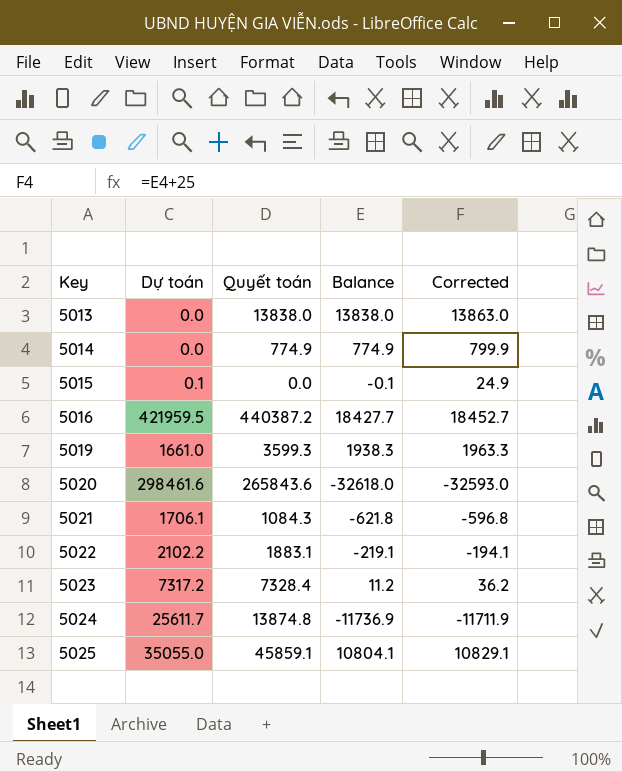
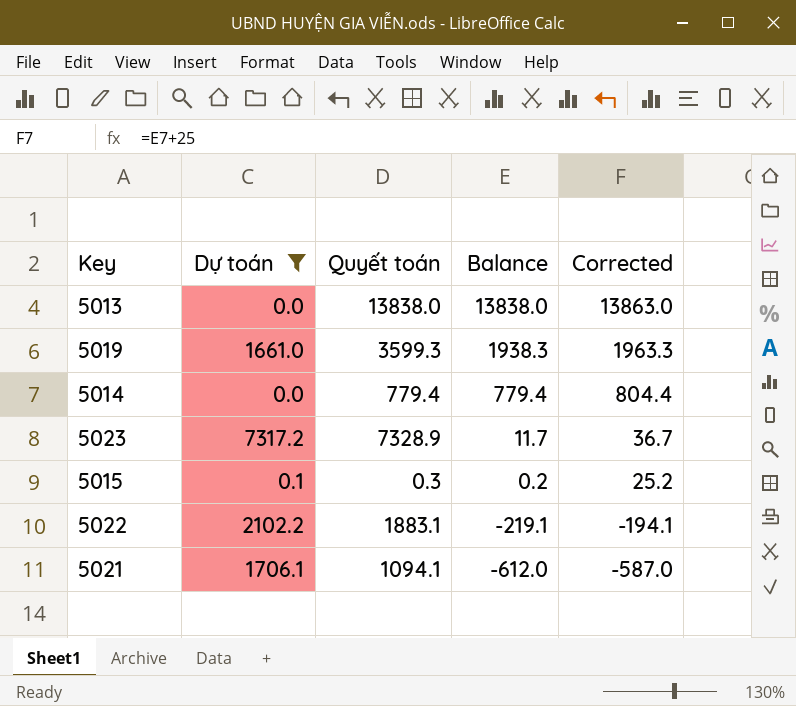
filter: none -> Dự toán <= 7317.2
row order: Key ascending -> Balance descending
5014 | Quyết toán: 774.9 -> 779.4
5014 | Balance: 774.9 -> 779.4
5014 | Corrected: 799.9 -> 804.4
5023 | Quyết toán: 7328.4 -> 7328.9
5023 | Balance: 11.2 -> 11.7
5023 | Corrected: 36.2 -> 36.7
5015 | Quyết toán: 0.0 -> 0.3
5015 | Balance: -0.1 -> 0.2
5015 | Corrected: 24.9 -> 25.2
5021 | Quyết toán: 1084.3 -> 1094.1
5021 | Balance: -621.8 -> -612.0
5021 | Corrected: -596.8 -> -587.0

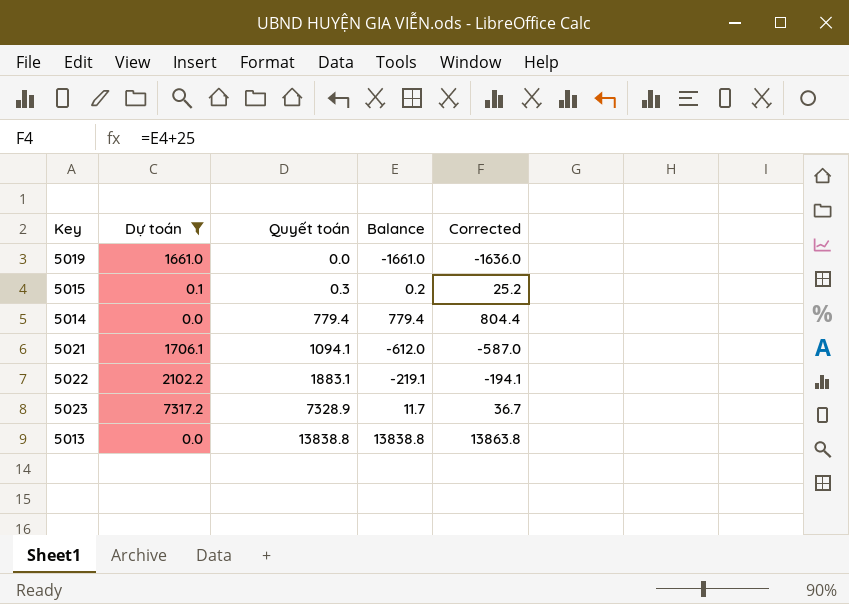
row order: Balance descending -> Quyết toán ascending
5019 | Quyết toán: 3599.3 -> 0.0
5019 | Balance: 1938.3 -> -1661.0
5019 | Corrected: 1963.3 -> -1636.0
5013 | Quyết toán: 13838.0 -> 13838.8
5013 | Balance: 13838.0 -> 13838.8
5013 | Corrected: 13863.0 -> 13863.8

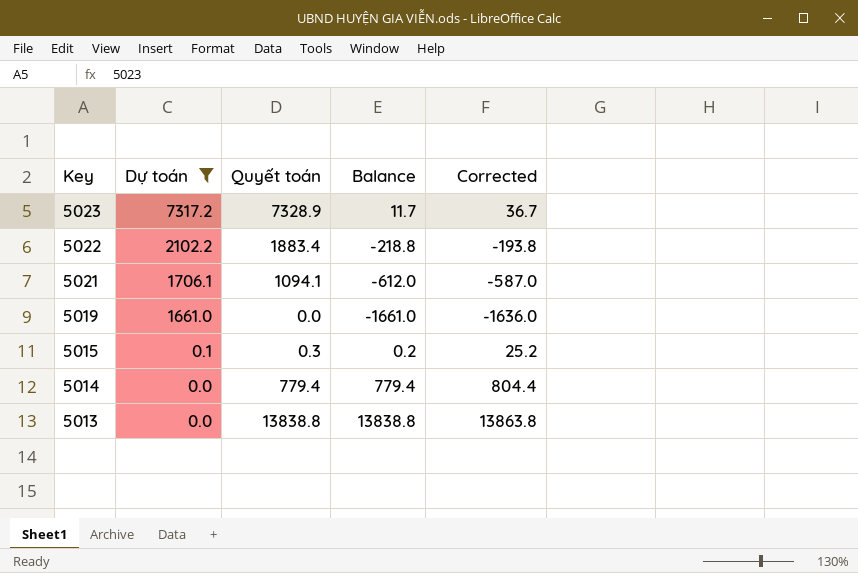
row order: Quyết toán ascending -> Key descending
5022 | Quyết toán: 1883.1 -> 1883.4
5022 | Balance: -219.1 -> -218.8
5022 | Corrected: -194.1 -> -193.8

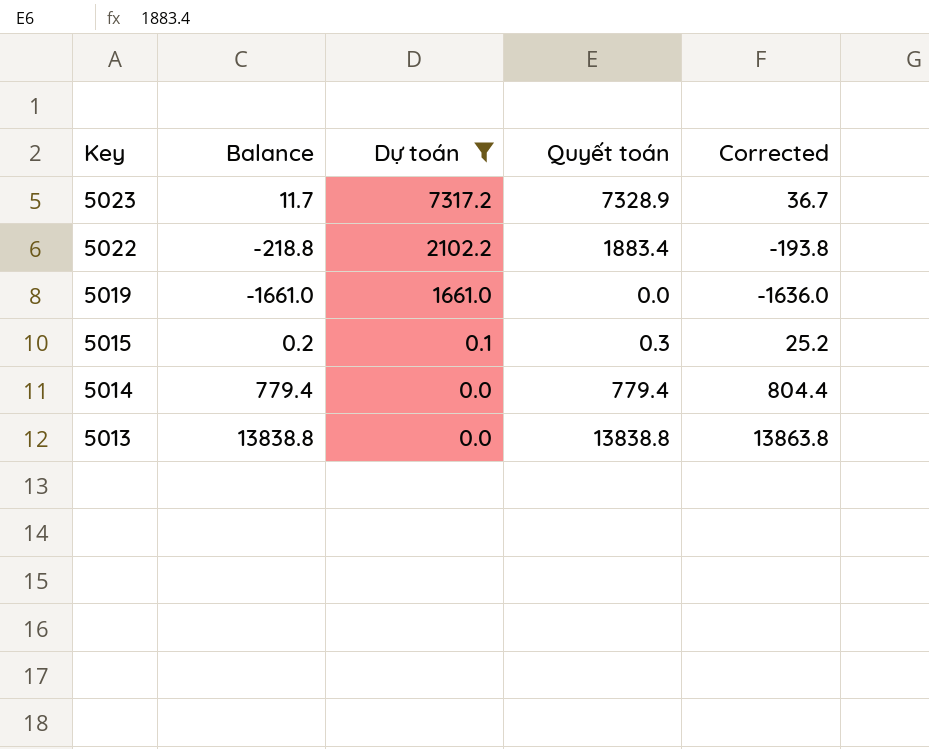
column Balance | position: 4 -> 2
row 5021: 1706.1 | 1094.1 | -612.0 | -587.0 -> none

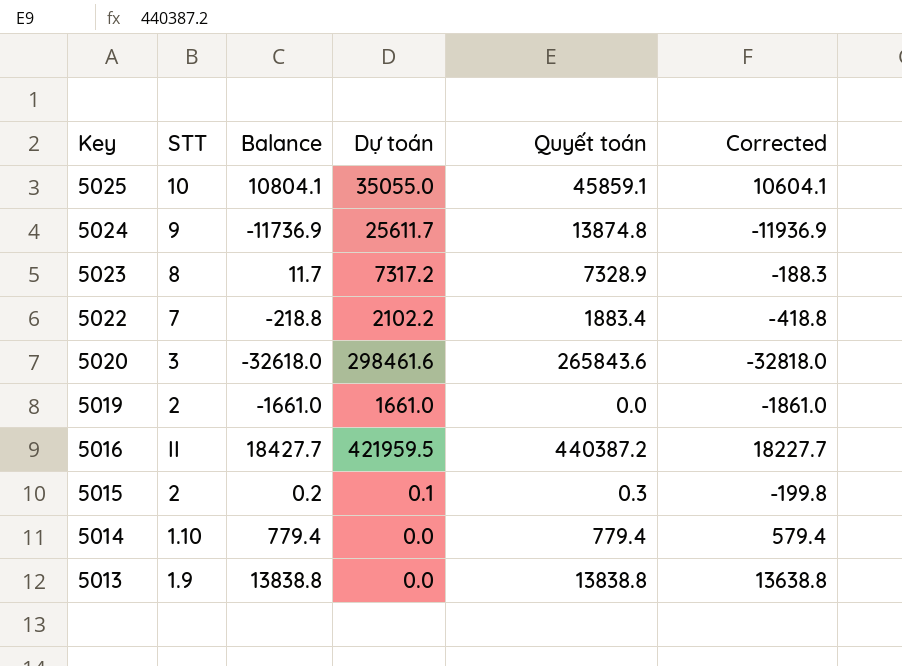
filter: Dự toán <= 7317.2 -> none
column STT | position: none -> 2
column Corrected | formula: [Balance] + 25 -> [Balance] - 200

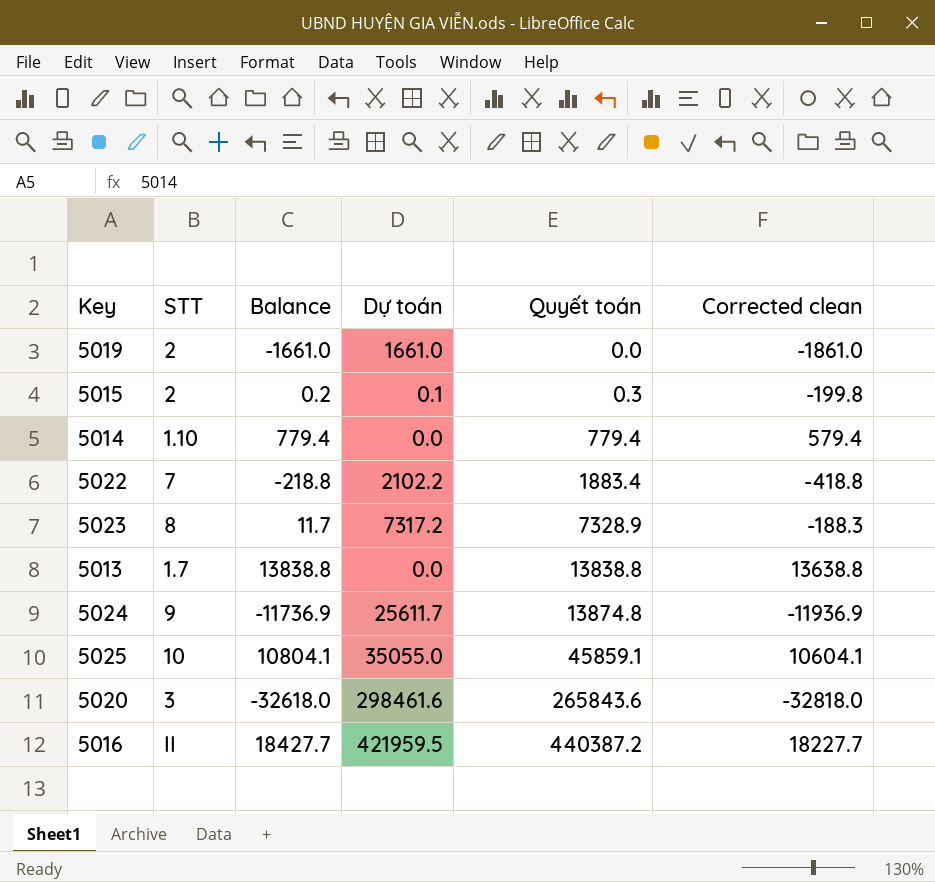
row order: Key descending -> Quyết toán ascending
column name: Corrected -> Corrected clean
5013 | STT: 1.9 -> 1.7

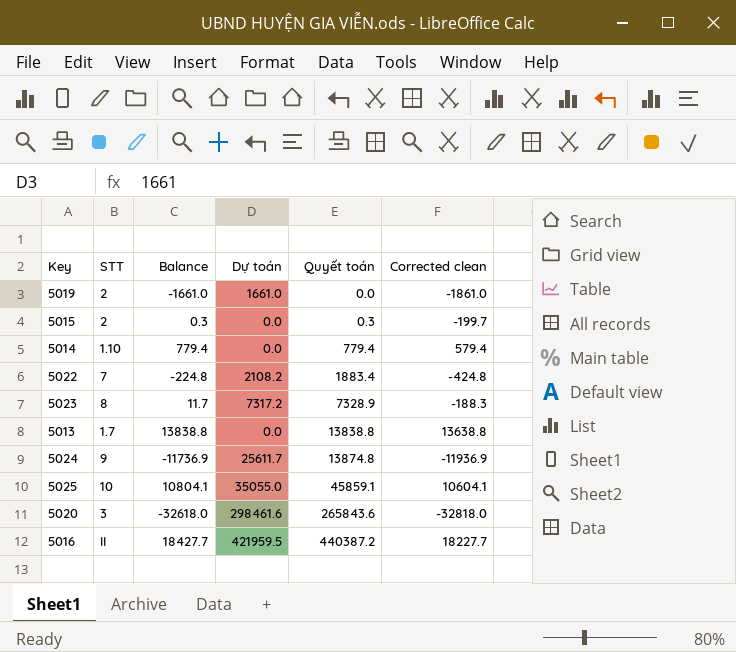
5015 | Balance: 0.2 -> 0.3
5015 | Dự toán: 0.1 -> 0.0
5015 | Corrected clean: -199.8 -> -199.7
5022 | Balance: -218.8 -> -224.8
5022 | Dự toán: 2102.2 -> 2108.2
5022 | Corrected clean: -418.8 -> -424.8

